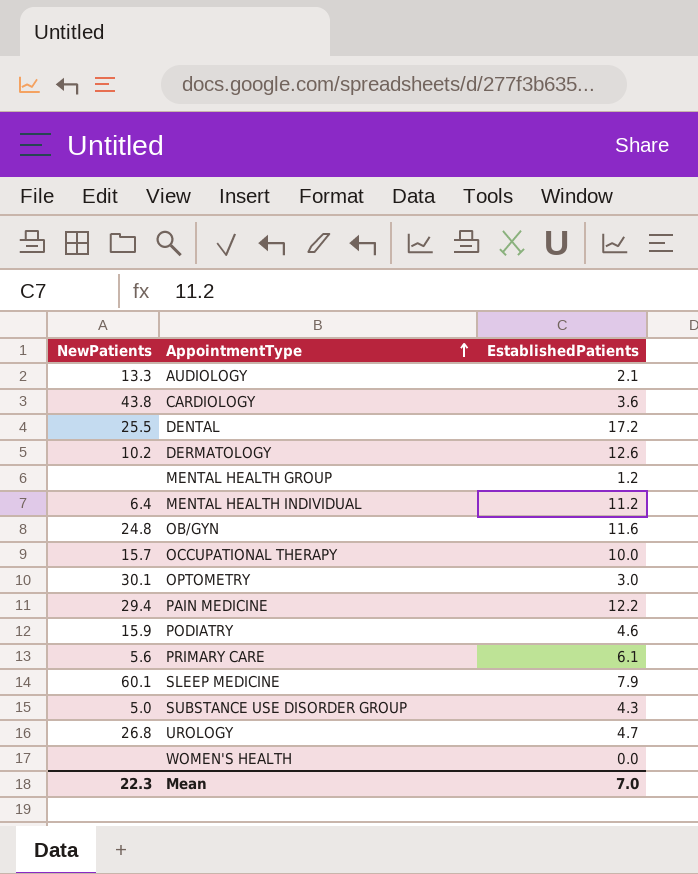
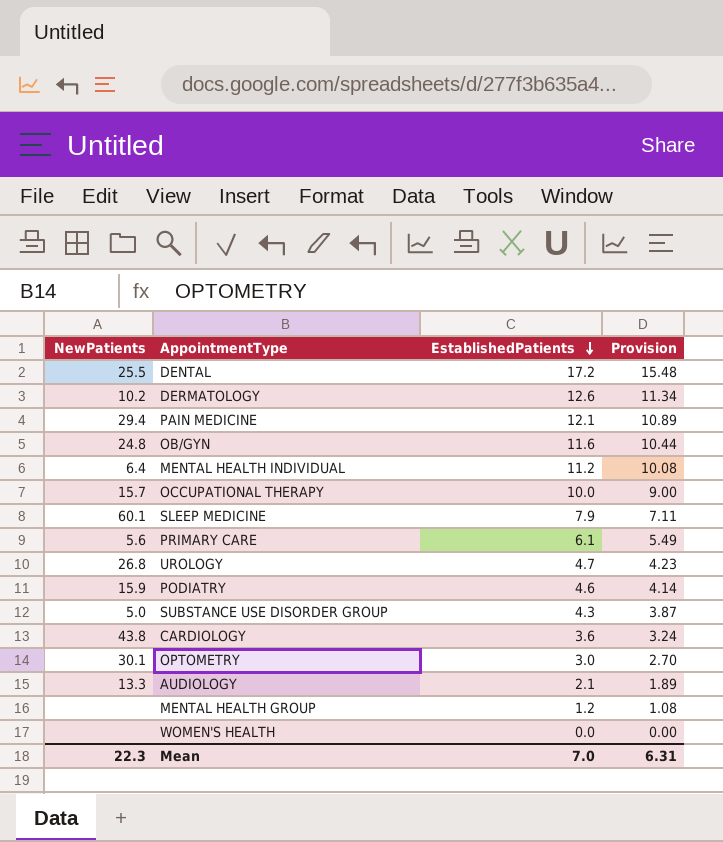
row order: AppointmentType ascending -> EstablishedPatients descending
column Provision | formula: none -> [EstablishedPatients] * 0.9
PAIN MEDICINE | EstablishedPatients: 12.2 -> 12.1

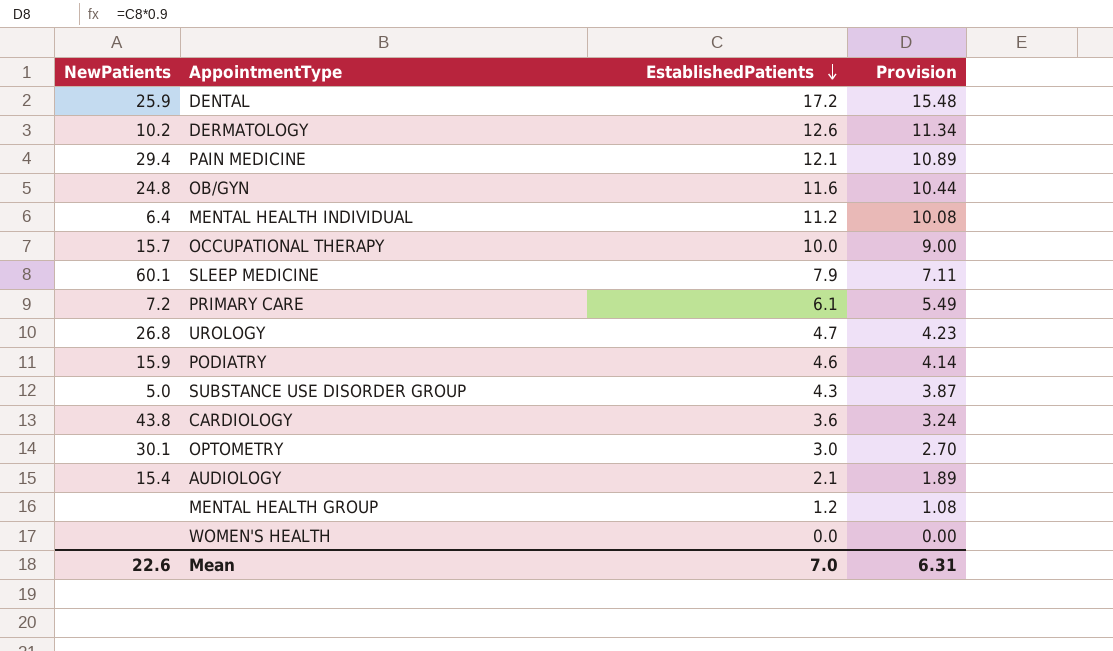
DENTAL | NewPatients: 25.5 -> 25.9
PRIMARY CARE | NewPatients: 5.6 -> 7.2
AUDIOLOGY | NewPatients: 13.3 -> 15.4
Mean | NewPatients: 22.3 -> 22.6

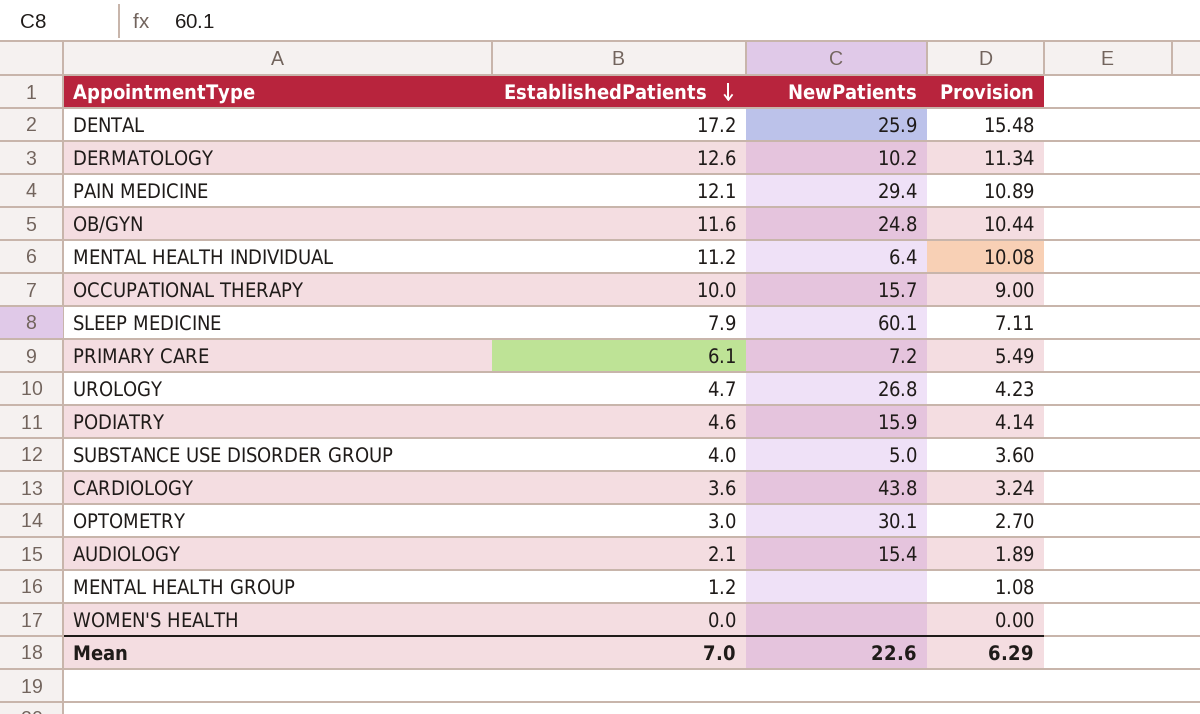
column NewPatients | position: 1 -> 3
SUBSTANCE USE DISORDER GROUP | EstablishedPatients: 4.3 -> 4.0
SUBSTANCE USE DISORDER GROUP | Provision: 3.87 -> 3.60
Mean | Provision: 6.31 -> 6.29

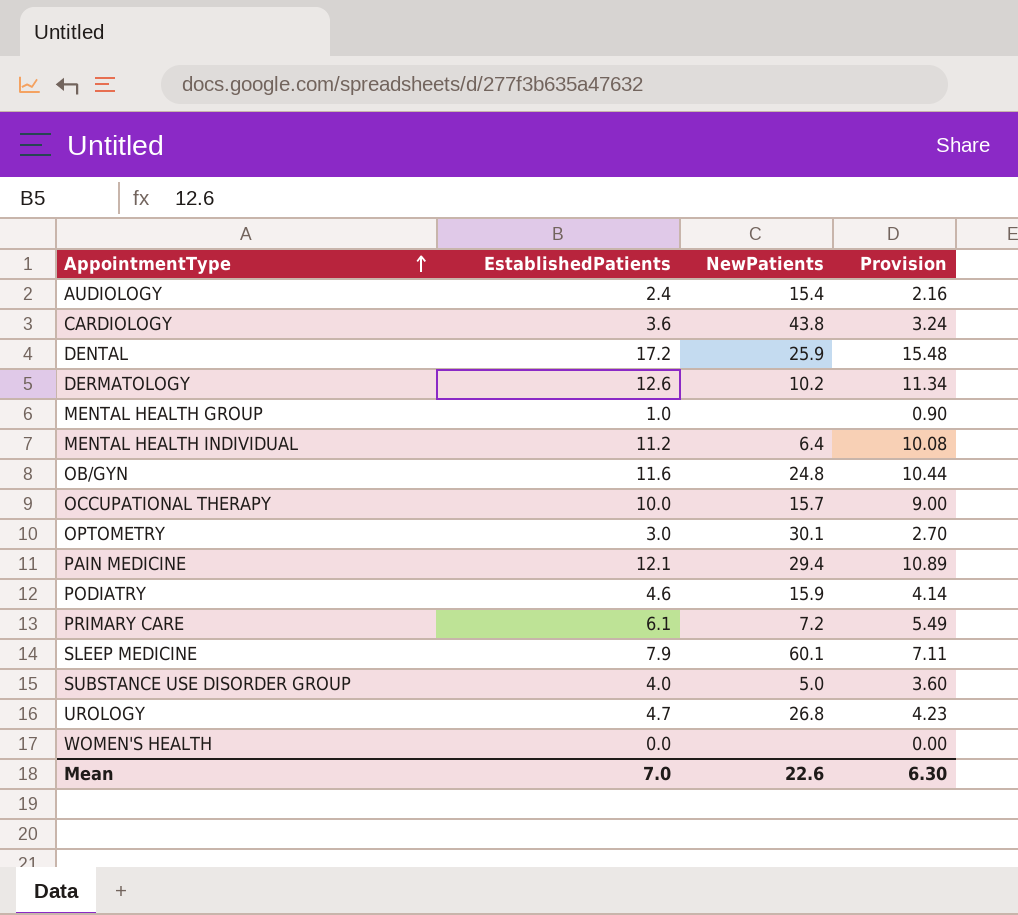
row order: EstablishedPatients descending -> AppointmentType ascending
AUDIOLOGY | EstablishedPatients: 2.1 -> 2.4
AUDIOLOGY | Provision: 1.89 -> 2.16
MENTAL HEALTH GROUP | EstablishedPatients: 1.2 -> 1.0
MENTAL HEALTH GROUP | Provision: 1.08 -> 0.90
Mean | Provision: 6.29 -> 6.30

